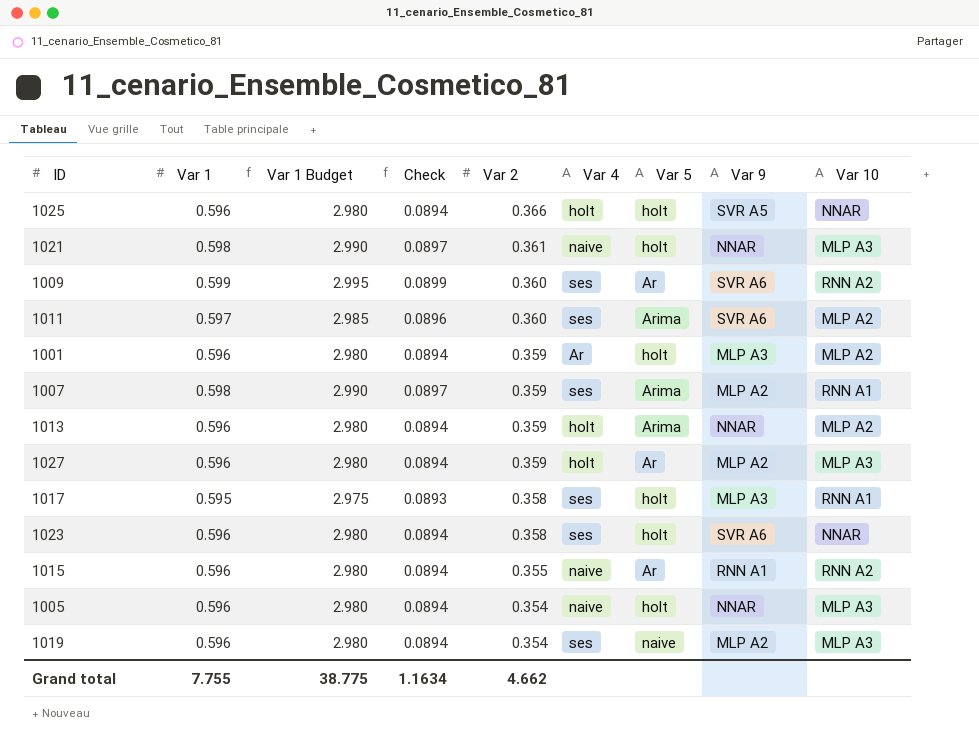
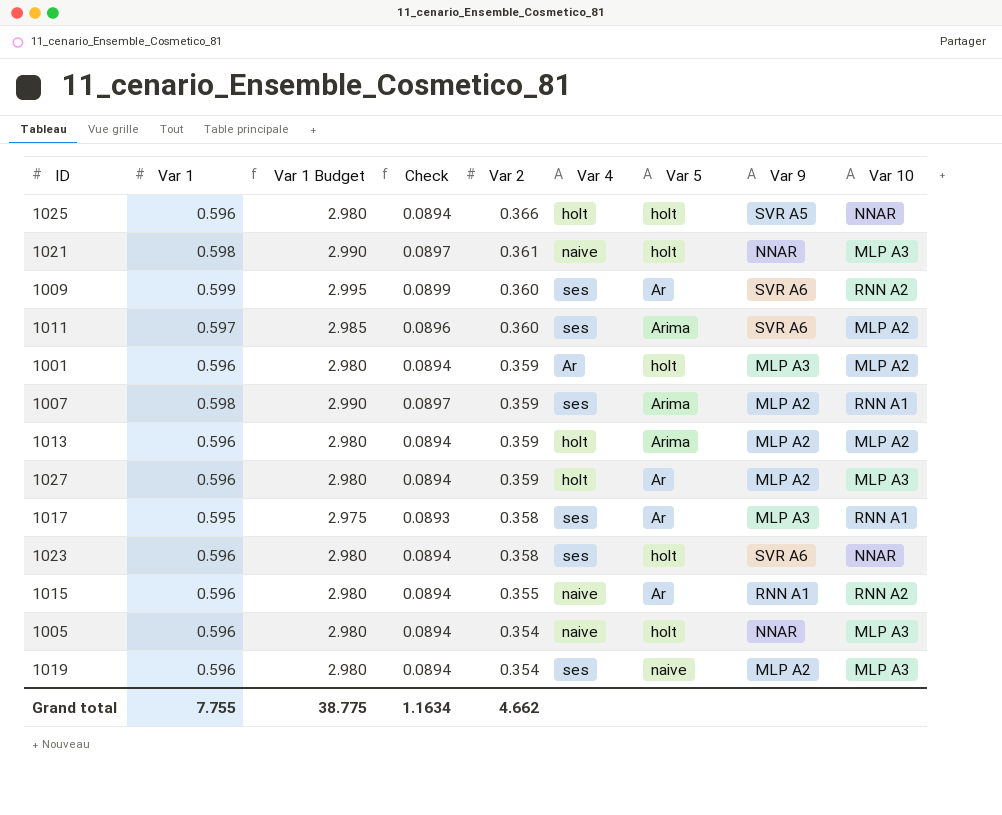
1013 | Var 9: NNAR -> MLP A2
1017 | Var 5: holt -> Ar

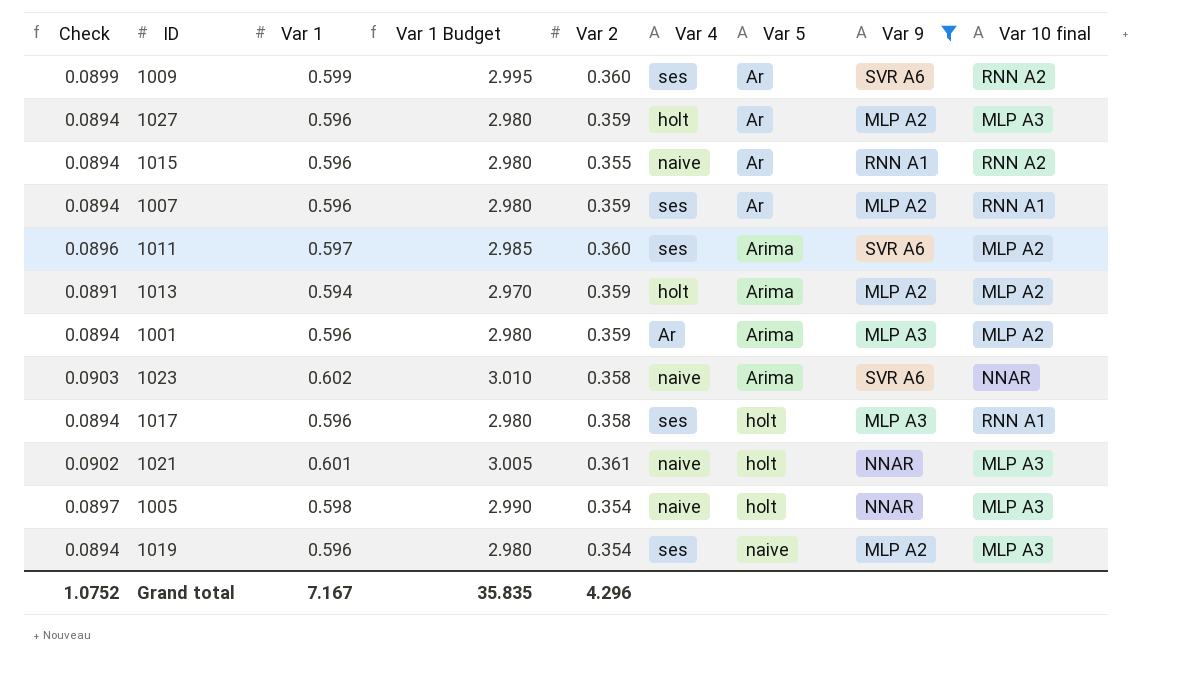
filter: none -> Var 9 != SVR A5
row order: Var 2 descending -> Var 5 ascending
column Check | position: 4 -> 1
column name: Var 10 -> Var 10 final
1007 | Check: 0.0897 -> 0.0894
1007 | Var 1: 0.598 -> 0.596
1007 | Var 1 Budget: 2.990 -> 2.980
1007 | Var 5: Arima -> Ar
1013 | Check: 0.0894 -> 0.0891
1013 | Var 1: 0.596 -> 0.594
1013 | Var 1 Budget: 2.980 -> 2.970
1001 | Var 5: holt -> Arima
1023 | Check: 0.0894 -> 0.0903
1023 | Var 1: 0.596 -> 0.602
1023 | Var 1 Budget: 2.980 -> 3.010
1023 | Var 4: ses -> naive
1023 | Var 5: holt -> Arima
1017 | Check: 0.0893 -> 0.0894
1017 | Var 1: 0.595 -> 0.596
1017 | Var 1 Budget: 2.975 -> 2.980
1017 | Var 5: Ar -> holt
1021 | Check: 0.0897 -> 0.0902
1021 | Var 1: 0.598 -> 0.601
1021 | Var 1 Budget: 2.990 -> 3.005
1005 | Check: 0.0894 -> 0.0897
1005 | Var 1: 0.596 -> 0.598
1005 | Var 1 Budget: 2.980 -> 2.990
Grand total | Check: 1.1634 -> 1.0752
Grand total | Var 1: 7.755 -> 7.167
Grand total | Var 1 Budget: 38.775 -> 35.835
Grand total | Var 2: 4.662 -> 4.296

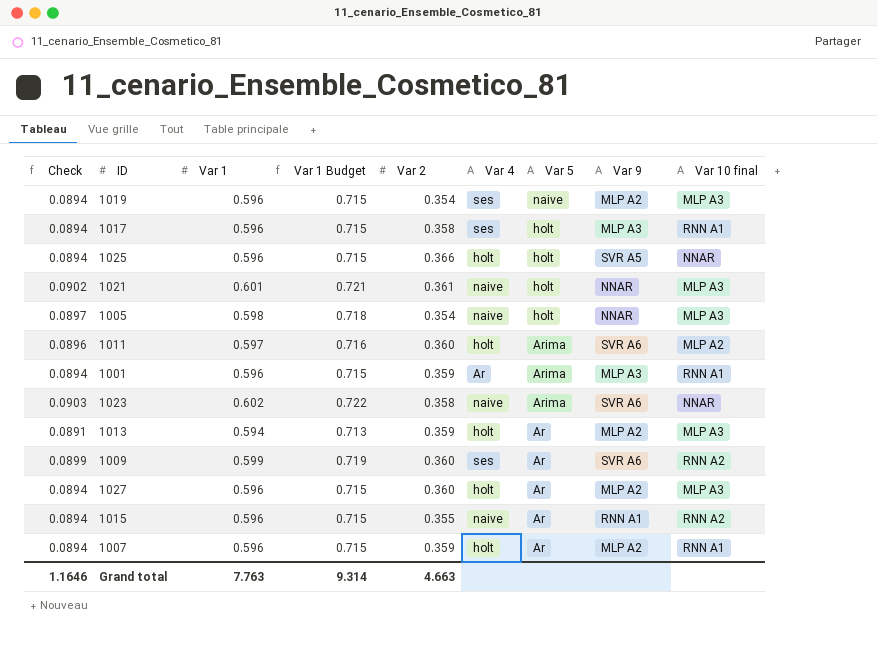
filter: Var 9 != SVR A5 -> none
row order: Var 5 ascending -> Var 5 descending
column Var 1 Budget | formula: [Var 1] * 5 -> [Var 1] * 1.2
1011 | Var 4: ses -> holt
1001 | Var 10 final: MLP A2 -> RNN A1
1013 | Var 5: Arima -> Ar
1013 | Var 10 final: MLP A2 -> MLP A3
1027 | Var 2: 0.359 -> 0.360
1007 | Var 4: ses -> holt
Grand total | Check: 1.0752 -> 1.1646
Grand total | Var 1: 7.167 -> 7.763
Grand total | Var 1 Budget: 35.835 -> 9.314
Grand total | Var 2: 4.296 -> 4.663

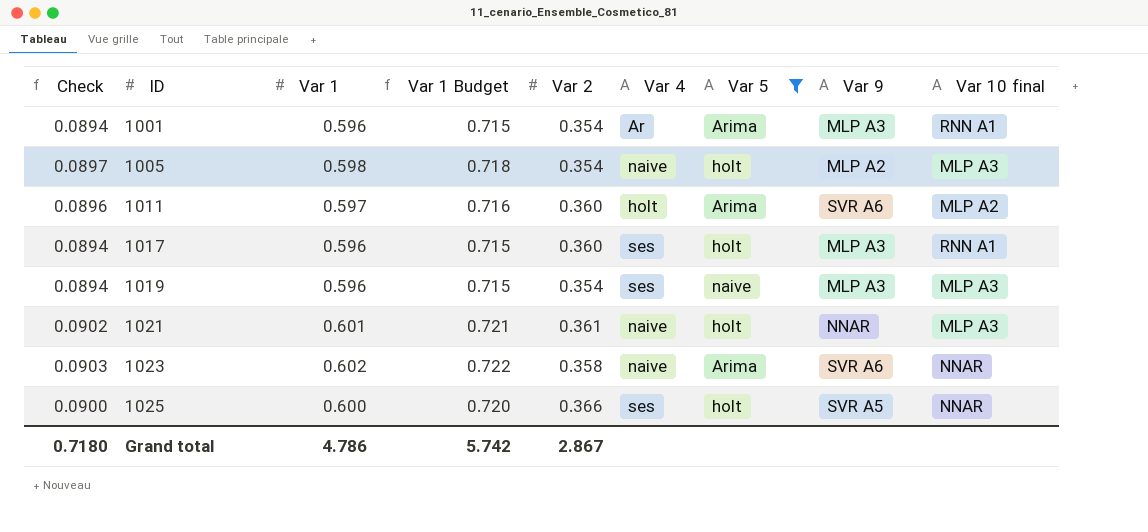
filter: none -> Var 5 != Ar
row order: Var 5 descending -> ID ascending
1001 | Var 2: 0.359 -> 0.354
1005 | Var 9: NNAR -> MLP A2
1017 | Var 2: 0.358 -> 0.360
1019 | Var 9: MLP A2 -> MLP A3
1025 | Check: 0.0894 -> 0.0900
1025 | Var 1: 0.596 -> 0.600
1025 | Var 1 Budget: 0.715 -> 0.720
1025 | Var 4: holt -> ses
Grand total | Check: 1.1646 -> 0.7180
Grand total | Var 1: 7.763 -> 4.786
Grand total | Var 1 Budget: 9.314 -> 5.742
Grand total | Var 2: 4.663 -> 2.867

